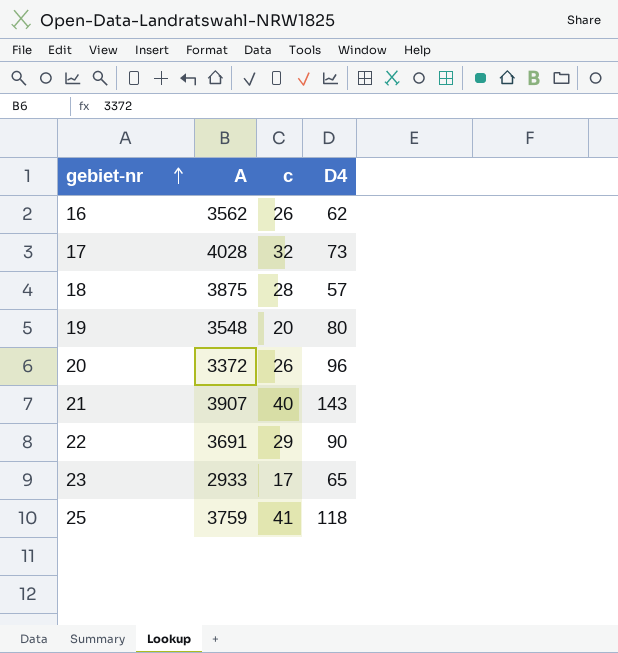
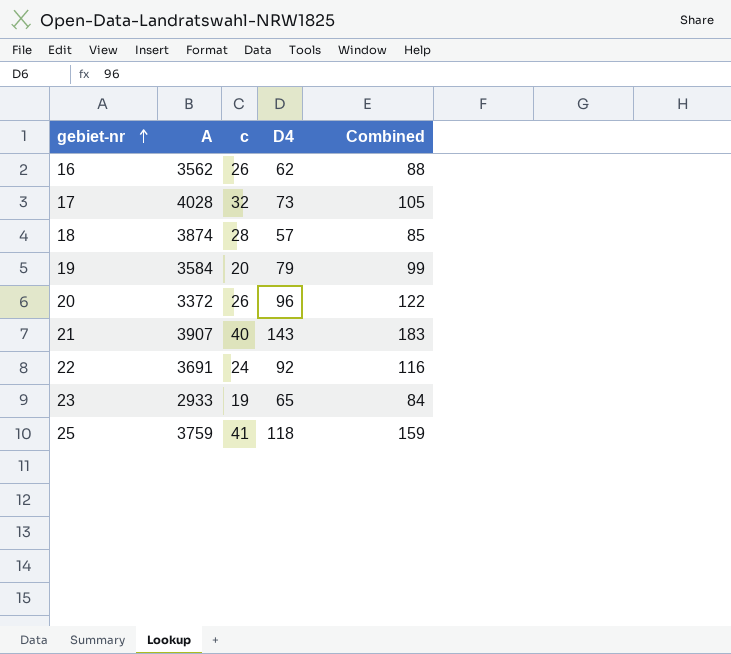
column Combined | formula: none -> [c] + [D4]
18 | A: 3875 -> 3874
19 | A: 3548 -> 3584
19 | D4: 80 -> 79
22 | c: 29 -> 24
22 | D4: 90 -> 92
23 | c: 17 -> 19

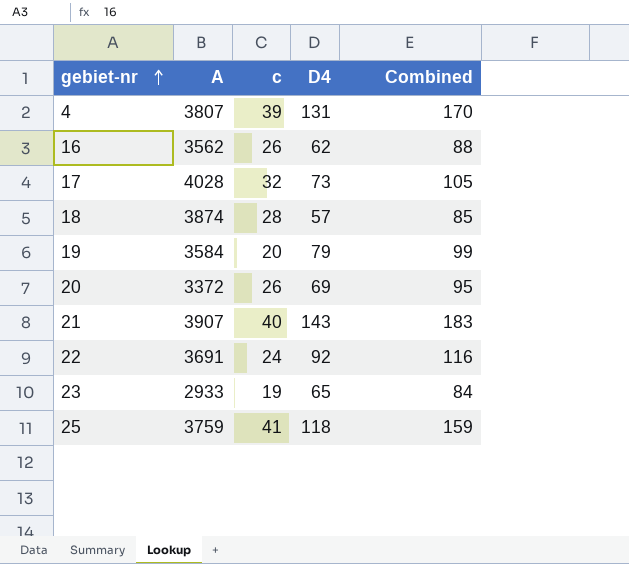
row 4: none -> 3807 | 39 | 131 | 170
20 | D4: 96 -> 69
20 | Combined: 122 -> 95

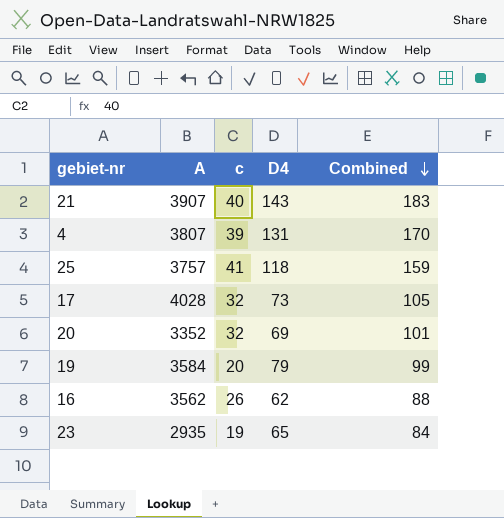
row order: gebiet-nr ascending -> Combined descending
row 18: 3874 | 28 | 57 | 85 -> none
row 22: 3691 | 24 | 92 | 116 -> none
25 | A: 3759 -> 3757
20 | A: 3372 -> 3352
20 | c: 26 -> 32
20 | Combined: 95 -> 101
23 | A: 2933 -> 2935

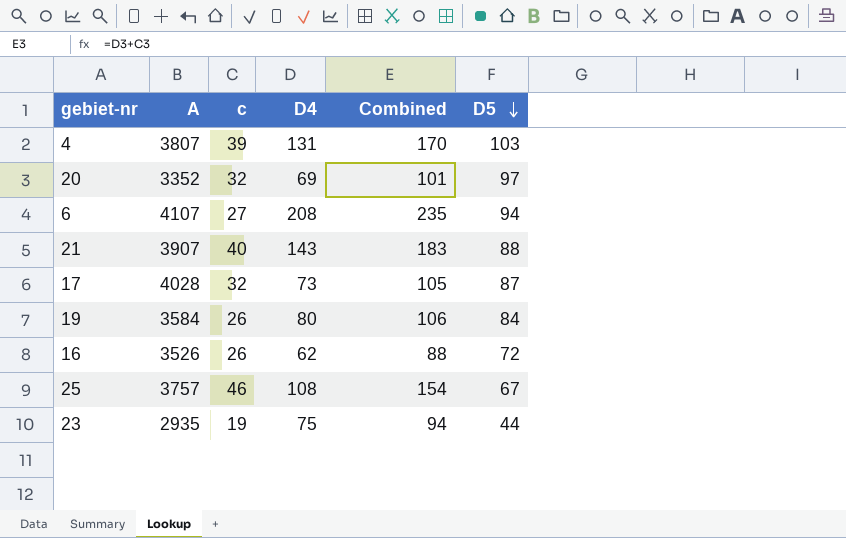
row order: Combined descending -> D5 descending
column D5 | position: none -> 6
row 6: none -> 4107 | 27 | 208 | 235 | 94
19 | c: 20 -> 26
19 | D4: 79 -> 80
19 | Combined: 99 -> 106
16 | A: 3562 -> 3526
25 | c: 41 -> 46
25 | D4: 118 -> 108
25 | Combined: 159 -> 154
23 | D4: 65 -> 75
23 | Combined: 84 -> 94

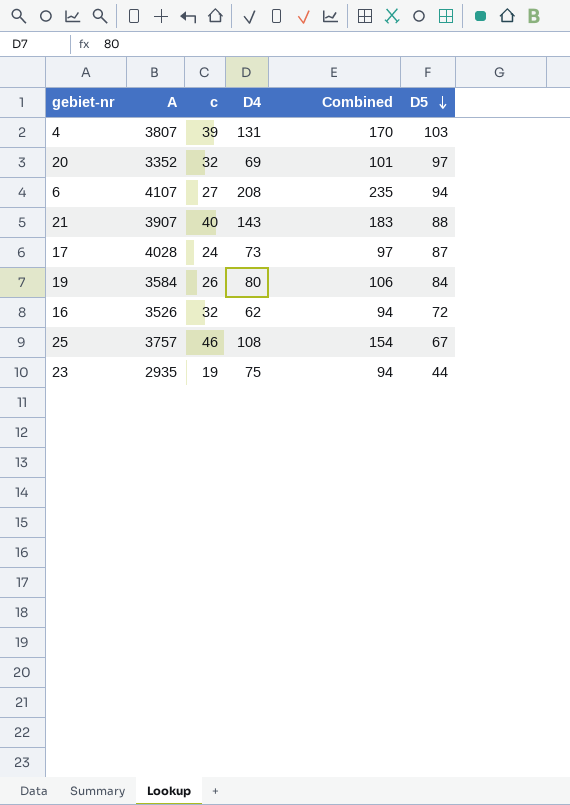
17 | c: 32 -> 24
17 | Combined: 105 -> 97
16 | c: 26 -> 32
16 | Combined: 88 -> 94

